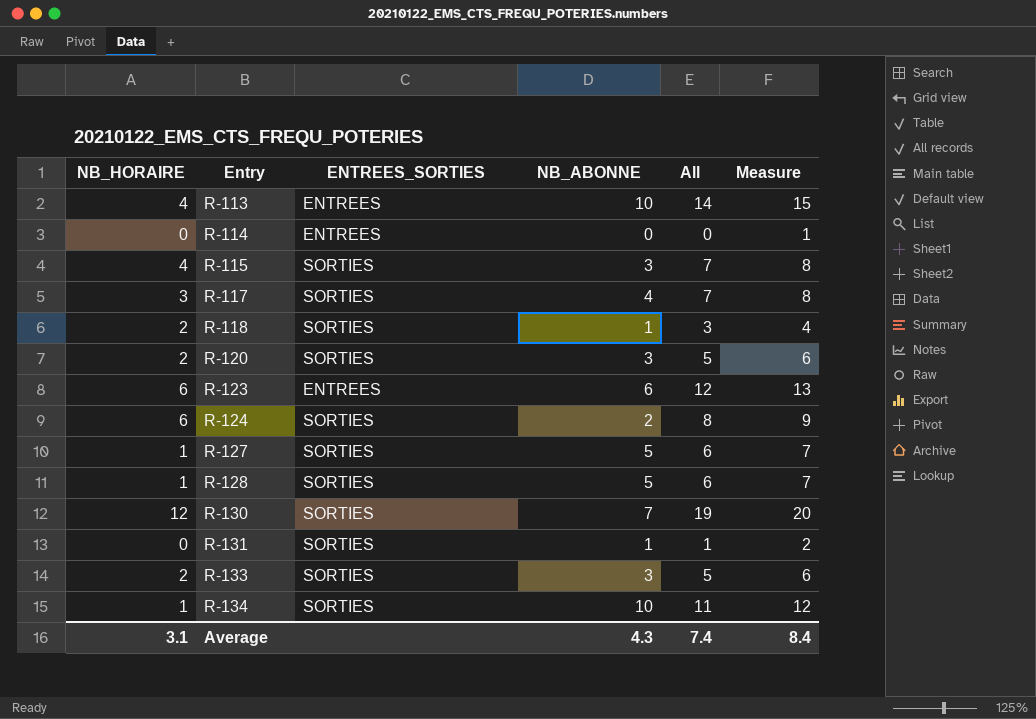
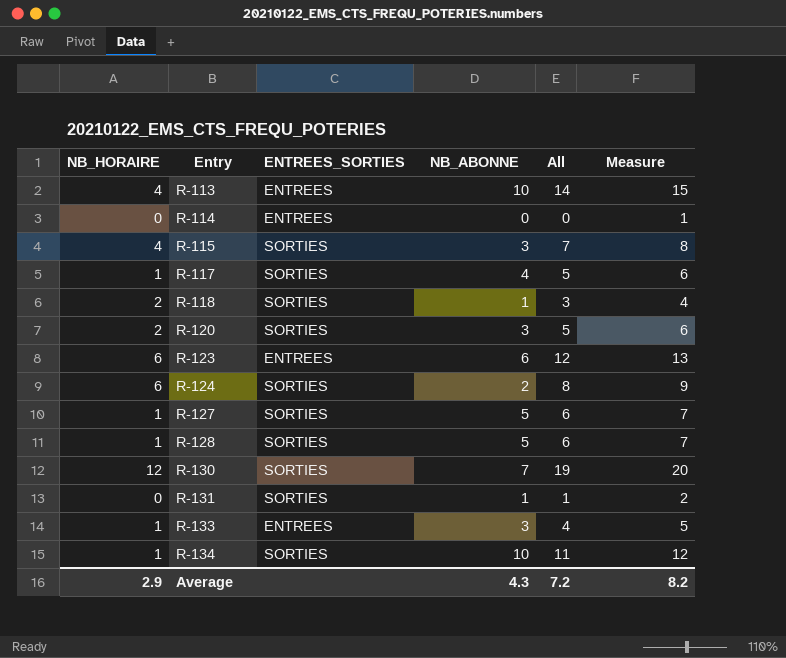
R-117 | NB_HORAIRE: 3 -> 1
R-117 | All: 7 -> 5
R-117 | Measure: 8 -> 6
R-133 | NB_HORAIRE: 2 -> 1
R-133 | ENTREES_SORTIES: SORTIES -> ENTREES
R-133 | All: 5 -> 4
R-133 | Measure: 6 -> 5
Average | NB_HORAIRE: 3.1 -> 2.9
Average | All: 7.4 -> 7.2
Average | Measure: 8.4 -> 8.2

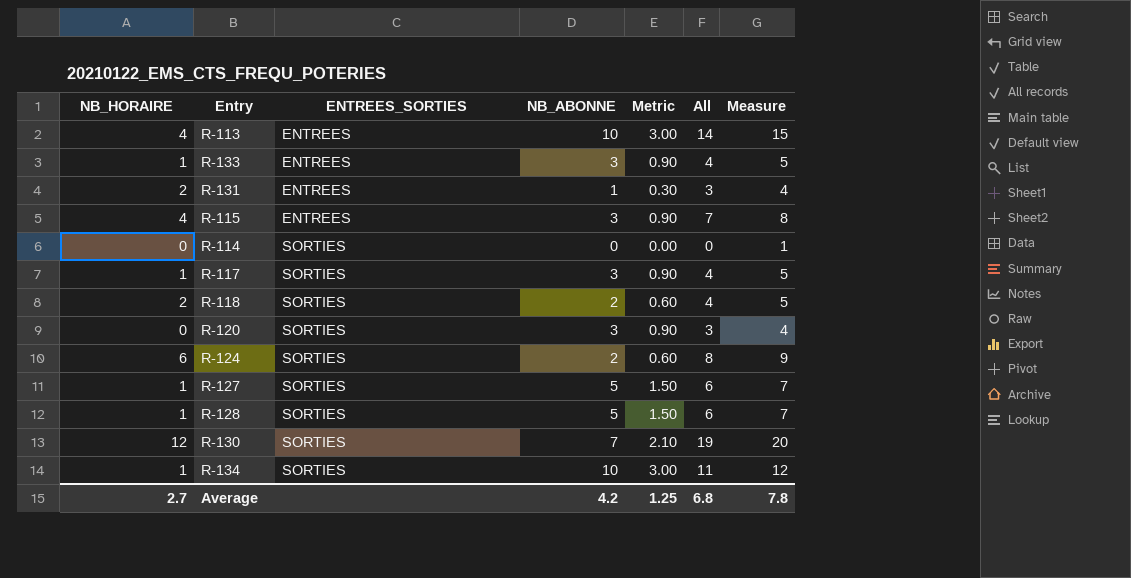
row order: Entry ascending -> ENTREES_SORTIES ascending
column Metric | formula: none -> [NB_ABONNE] * 0.3
row R-123: 6 | ENTREES | 6 | 12 | 13 -> none
R-131 | NB_HORAIRE: 0 -> 2
R-131 | ENTREES_SORTIES: SORTIES -> ENTREES
R-131 | All: 1 -> 3
R-131 | Measure: 2 -> 4
R-115 | ENTREES_SORTIES: SORTIES -> ENTREES
R-114 | ENTREES_SORTIES: ENTREES -> SORTIES
R-117 | NB_ABONNE: 4 -> 3
R-117 | All: 5 -> 4
R-117 | Measure: 6 -> 5
R-118 | NB_ABONNE: 1 -> 2
R-118 | All: 3 -> 4
R-118 | Measure: 4 -> 5
R-120 | NB_HORAIRE: 2 -> 0
R-120 | All: 5 -> 3
R-120 | Measure: 6 -> 4
Average | NB_HORAIRE: 2.9 -> 2.7
Average | NB_ABONNE: 4.3 -> 4.2
Average | All: 7.2 -> 6.8
Average | Measure: 8.2 -> 7.8

